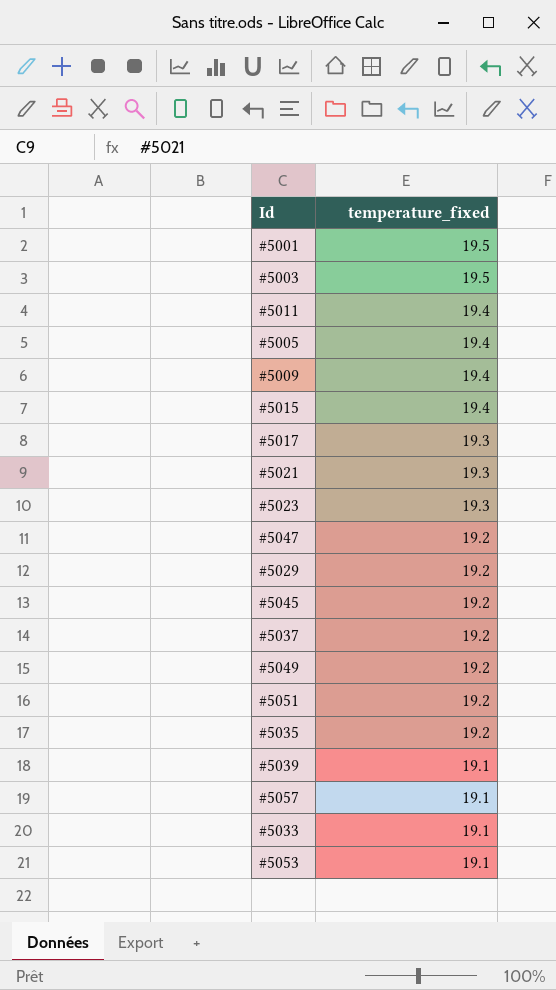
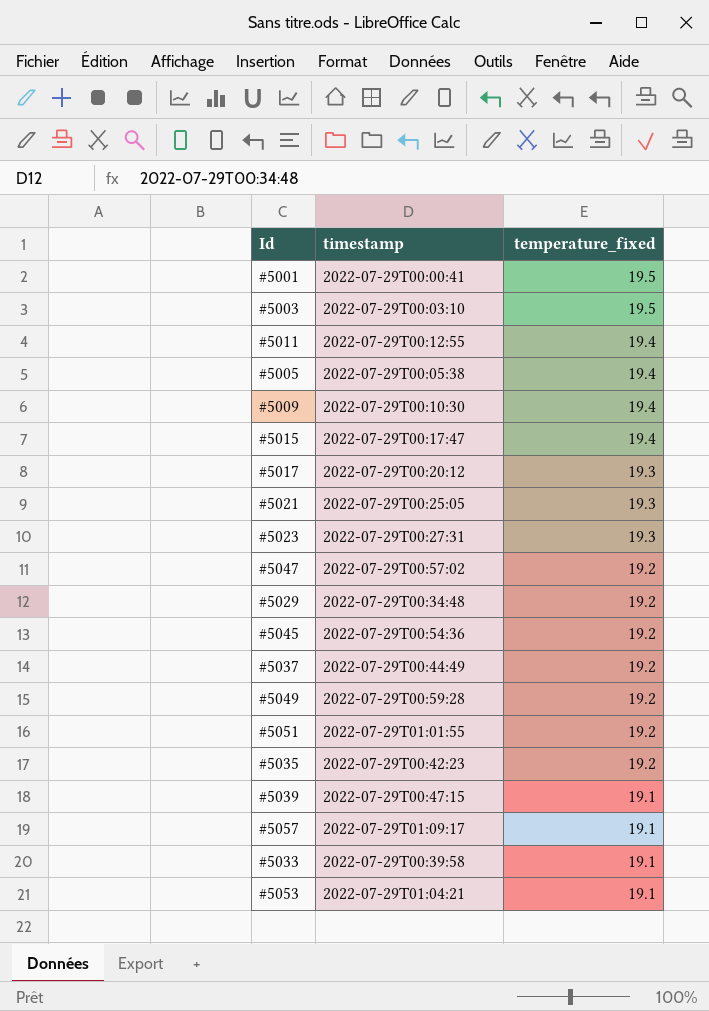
column timestamp | position: none -> 2

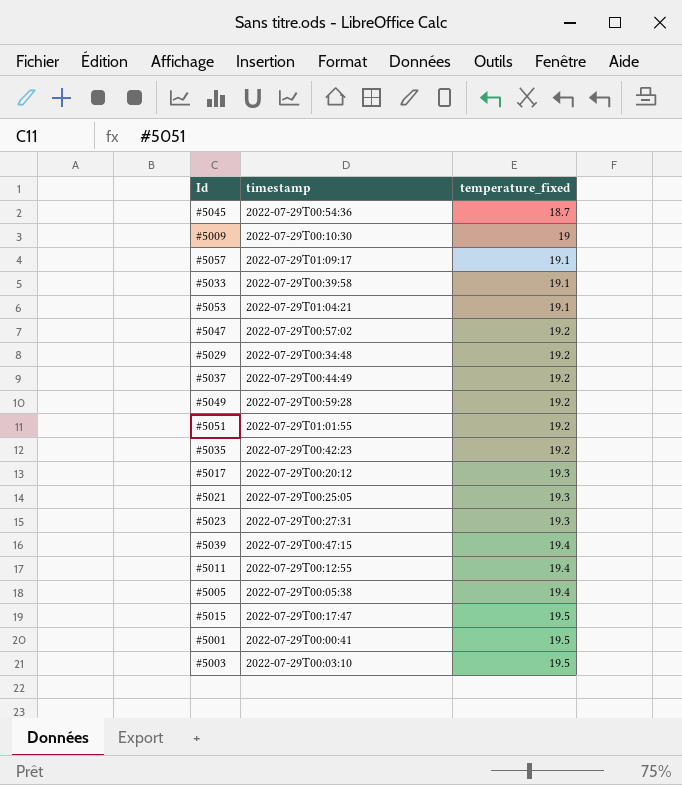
row order: temperature_fixed descending -> temperature_fixed ascending
#5045 | temperature_fixed: 19.2 -> 18.7
#5009 | temperature_fixed: 19.4 -> 19
#5039 | temperature_fixed: 19.1 -> 19.4
#5015 | temperature_fixed: 19.4 -> 19.5

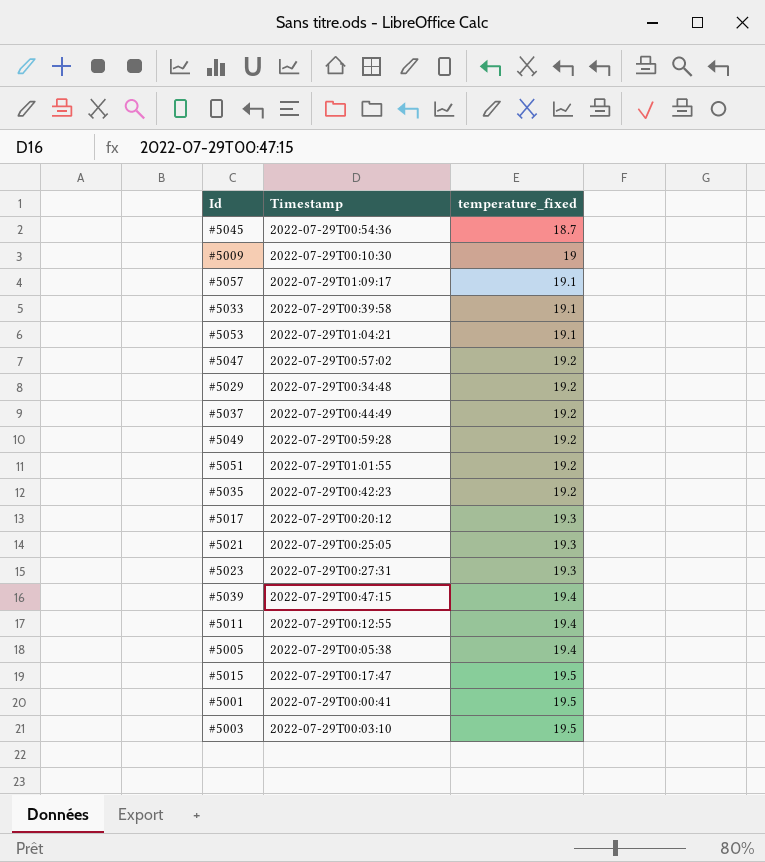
column name: timestamp -> Timestamp

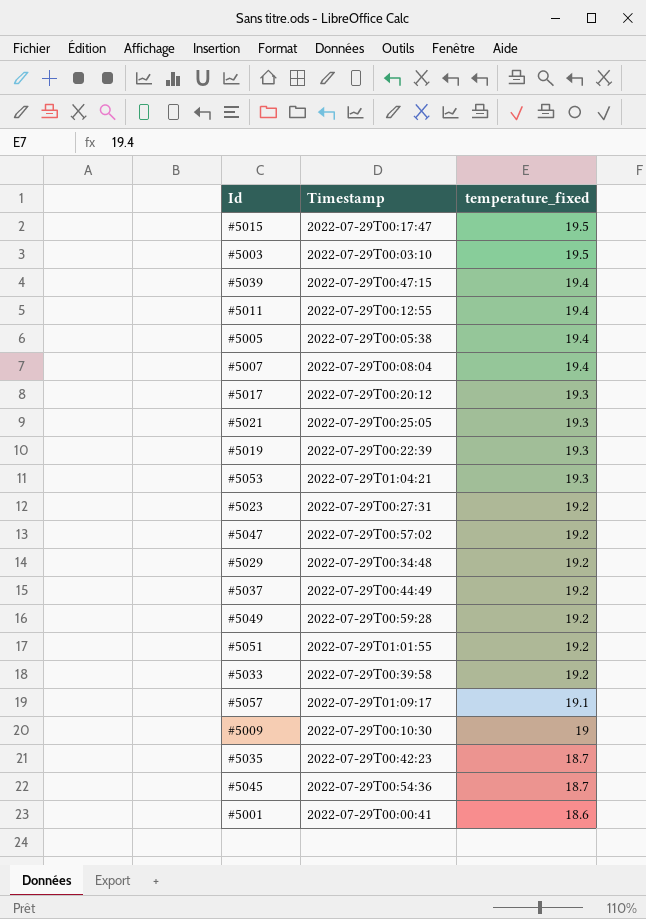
row order: temperature_fixed ascending -> temperature_fixed descending
row #5007: none -> 2022-07-29T00:08:04 | 19.4
row #5019: none -> 2022-07-29T00:22:39 | 19.3
#5053 | temperature_fixed: 19.1 -> 19.3
#5023 | temperature_fixed: 19.3 -> 19.2
#5033 | temperature_fixed: 19.1 -> 19.2
#5035 | temperature_fixed: 19.2 -> 18.7
#5001 | temperature_fixed: 19.5 -> 18.6

